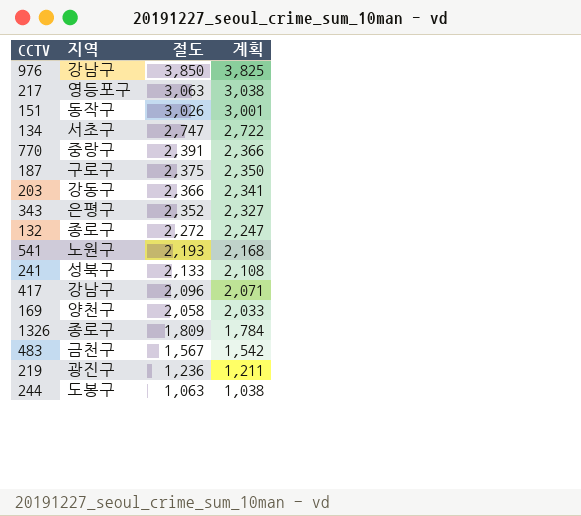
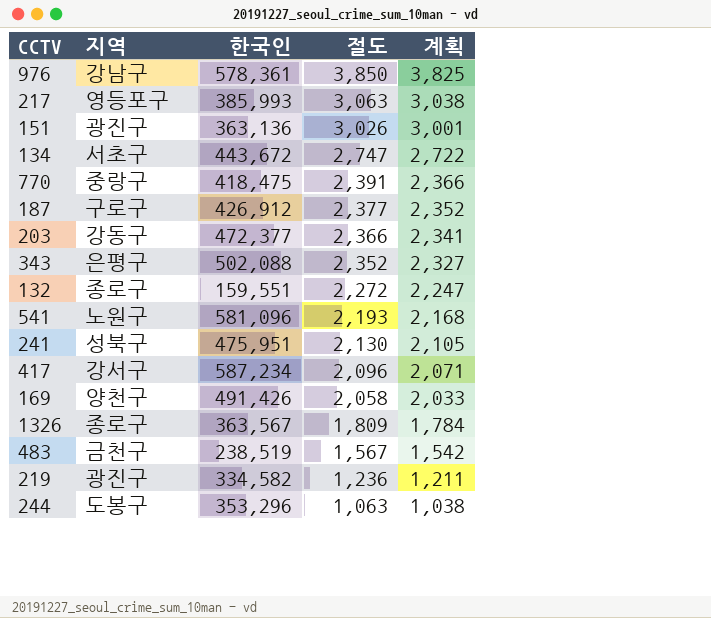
column 한국인 | position: none -> 3
151 | 지역: 동작구 -> 광진구
187 | 절도: 2,375 -> 2,377
187 | 계획: 2,350 -> 2,352
241 | 절도: 2,133 -> 2,130
241 | 계획: 2,108 -> 2,105
417 | 지역: 강남구 -> 강서구

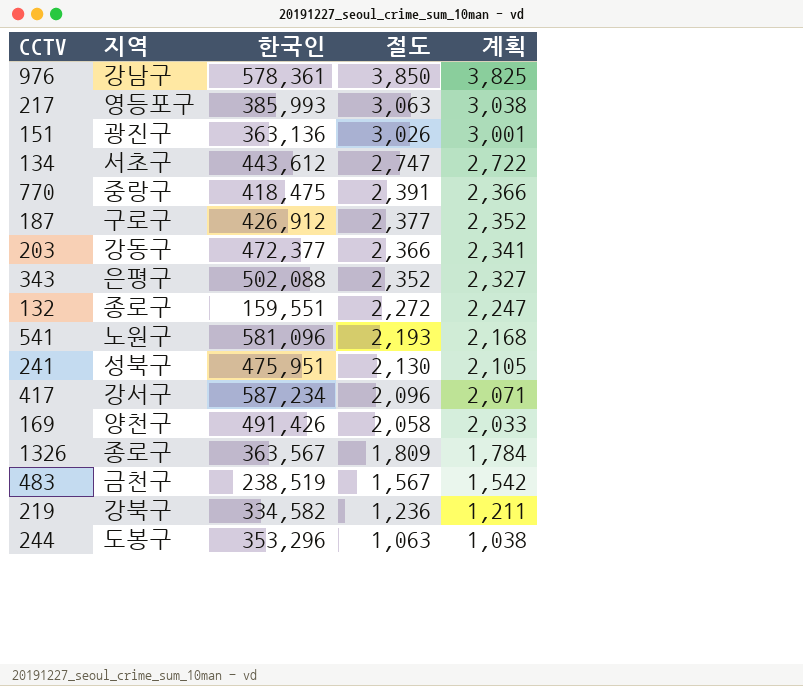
134 | 한국인: 443,672 -> 443,612
219 | 지역: 광진구 -> 강북구

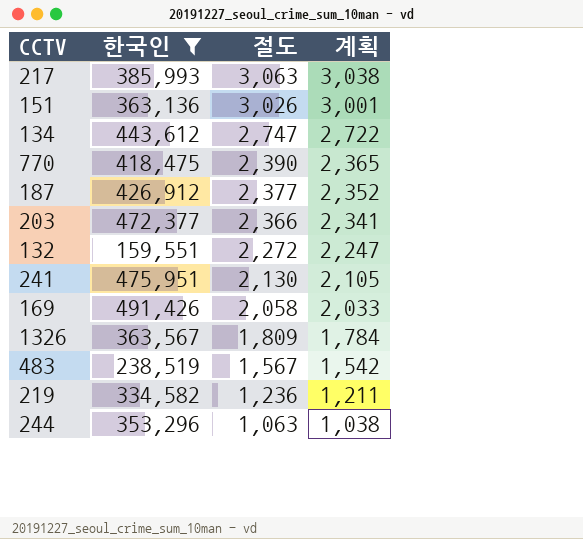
filter: none -> 한국인 <= 491,426
column 지역 | position: 2 -> none
770 | 절도: 2,391 -> 2,390
770 | 계획: 2,366 -> 2,365

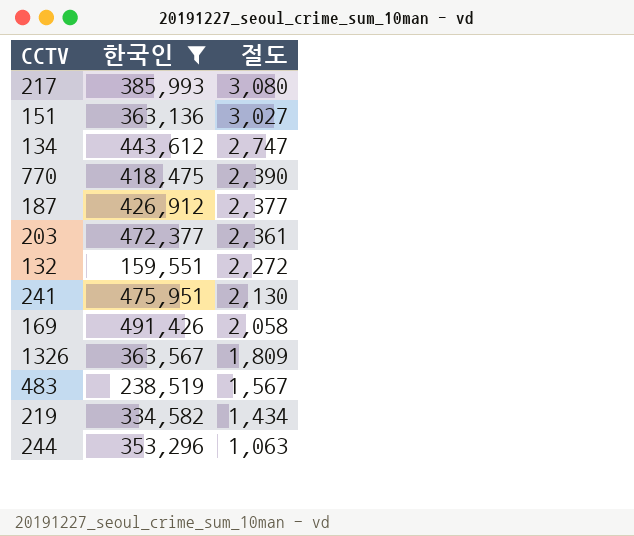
column 계획 | formula: [절도] - 25 -> none
217 | 절도: 3,063 -> 3,080
151 | 절도: 3,026 -> 3,027
203 | 절도: 2,366 -> 2,361
219 | 절도: 1,236 -> 1,434

